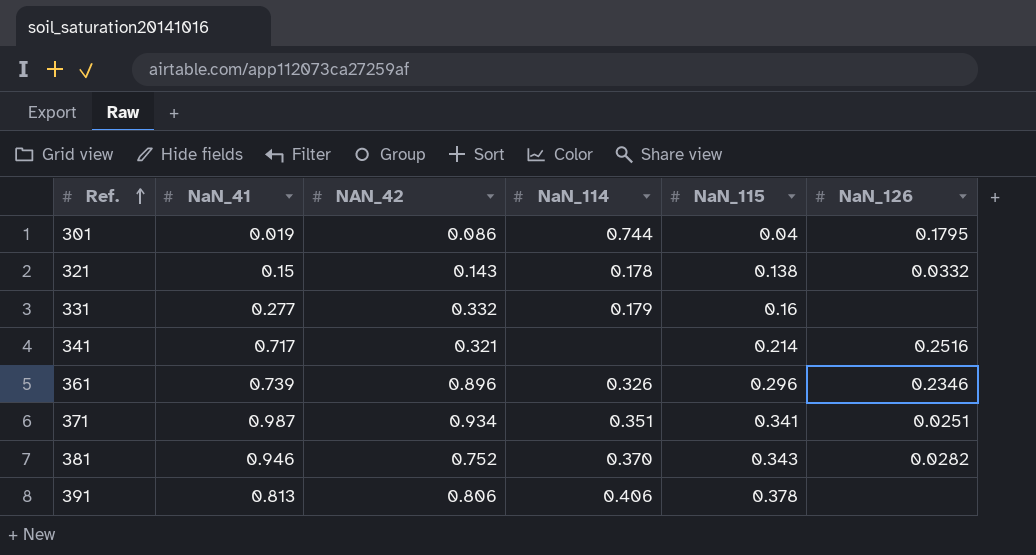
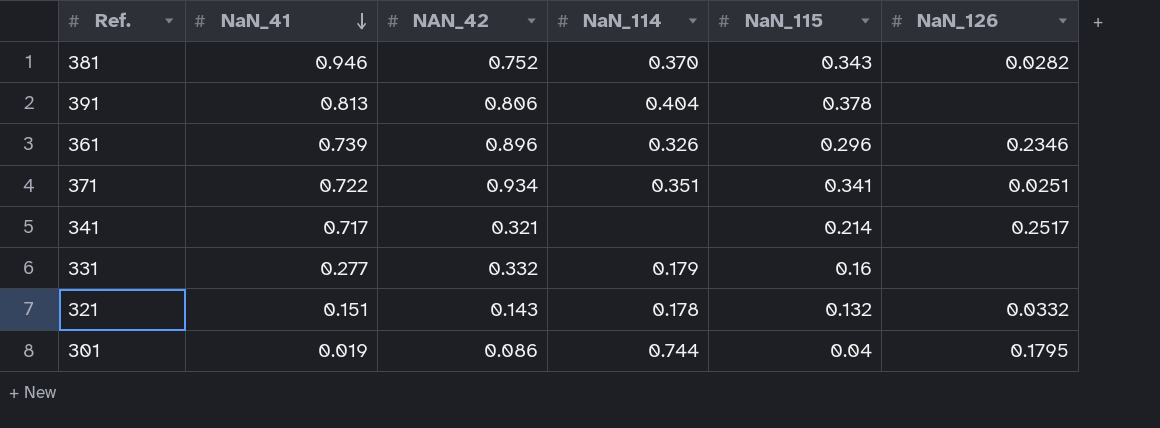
row order: Ref. ascending -> NaN_41 descending
391 | NaN_114: 0.406 -> 0.404
371 | NaN_41: 0.987 -> 0.722
341 | NaN_126: 0.2516 -> 0.2517
321 | NaN_41: 0.15 -> 0.151
321 | NaN_115: 0.138 -> 0.132

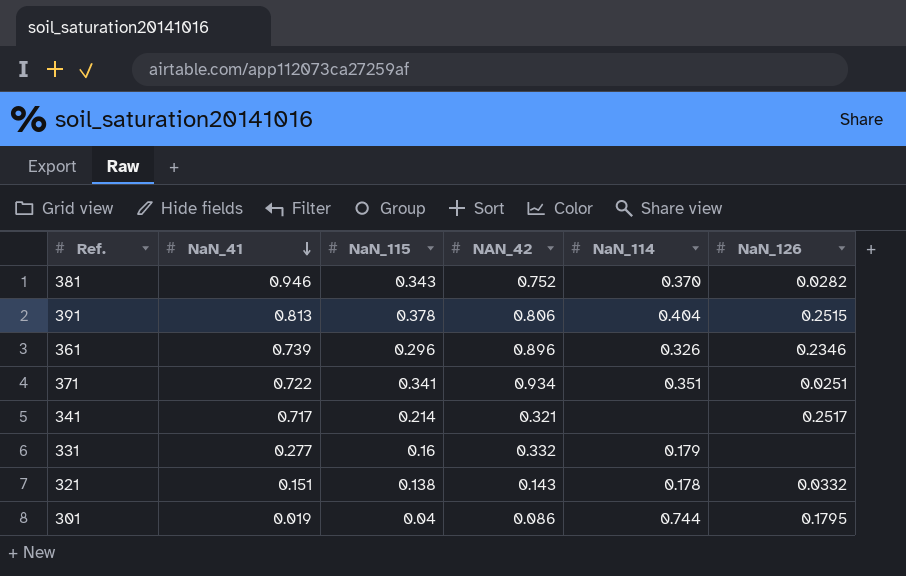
column NaN_115 | position: 5 -> 3
391 | NaN_126: none -> 0.2515
321 | NaN_115: 0.132 -> 0.138

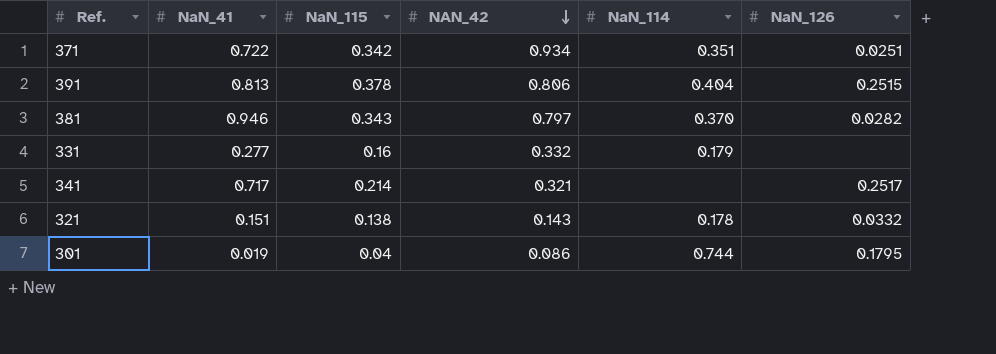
row order: NaN_41 descending -> NAN_42 descending
row 361: 0.739 | 0.296 | 0.896 | 0.326 | 0.2346 -> none
371 | NaN_115: 0.341 -> 0.342
381 | NAN_42: 0.752 -> 0.797

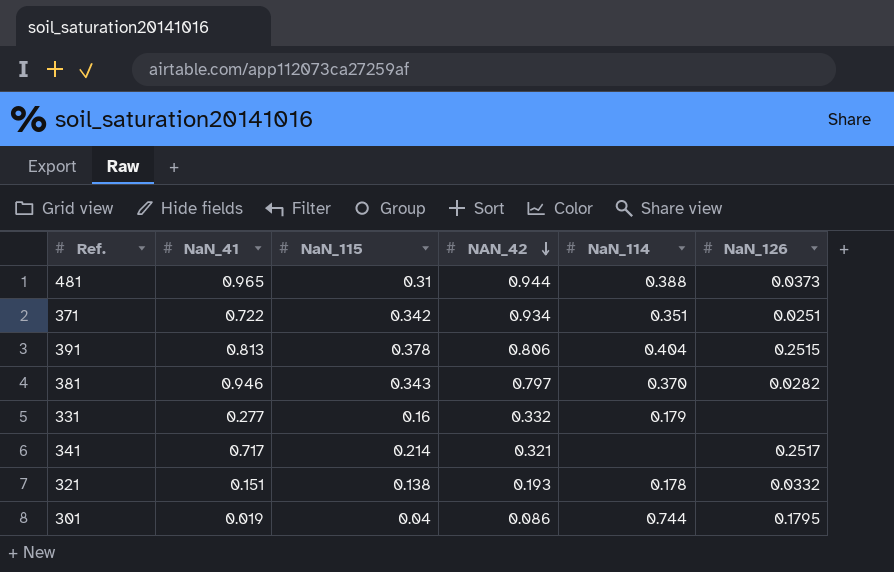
row 481: none -> 0.965 | 0.31 | 0.944 | 0.388 | 0.0373
321 | NAN_42: 0.143 -> 0.193

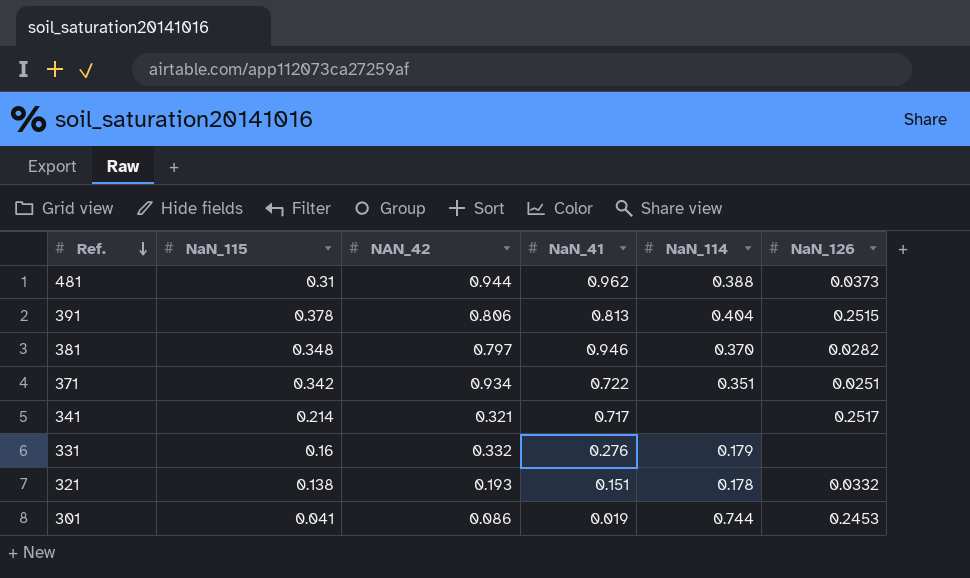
row order: NAN_42 descending -> Ref. descending
column NaN_41 | position: 2 -> 4
481 | NaN_41: 0.965 -> 0.962
381 | NaN_115: 0.343 -> 0.348
331 | NaN_41: 0.277 -> 0.276
301 | NaN_115: 0.04 -> 0.041
301 | NaN_126: 0.1795 -> 0.2453

